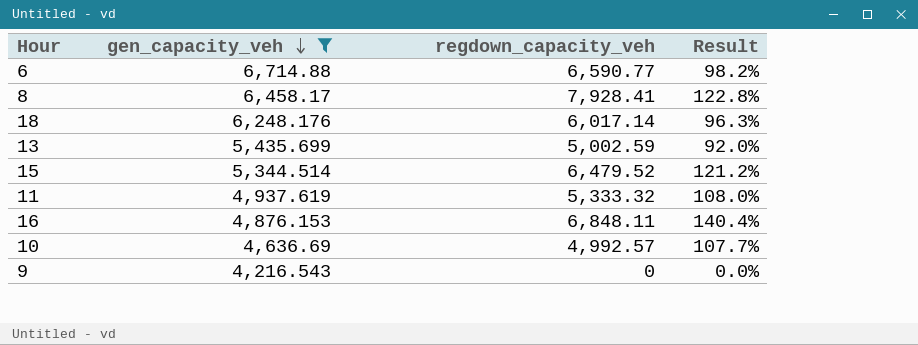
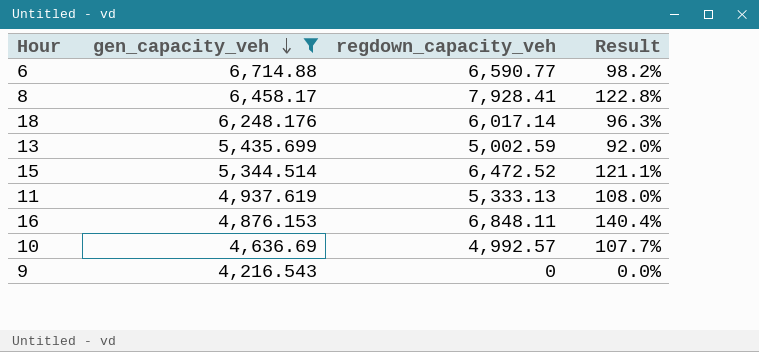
15 | regdown_capacity_veh: 6,479.52 -> 6,472.52
15 | Result: 121.2% -> 121.1%
11 | regdown_capacity_veh: 5,333.32 -> 5,333.13

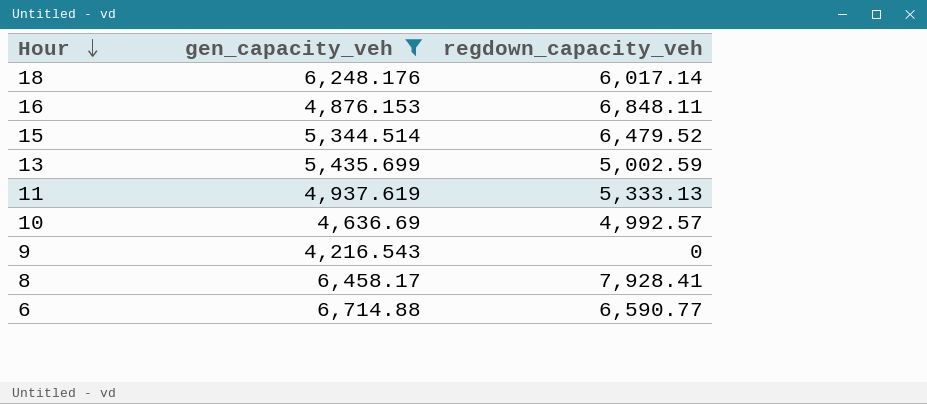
row order: gen_capacity_veh descending -> Hour descending
column Result | formula: [regdown_capacity_veh] / [gen_capacity_veh] -> none
15 | regdown_capacity_veh: 6,472.52 -> 6,479.52

